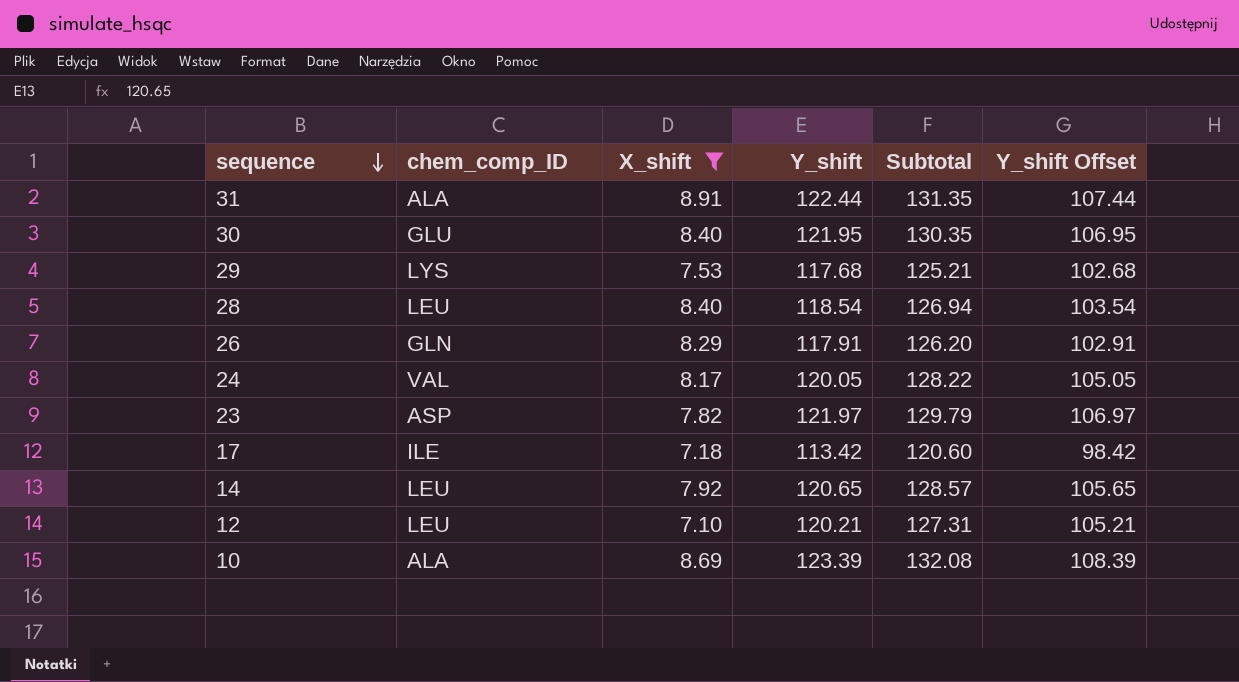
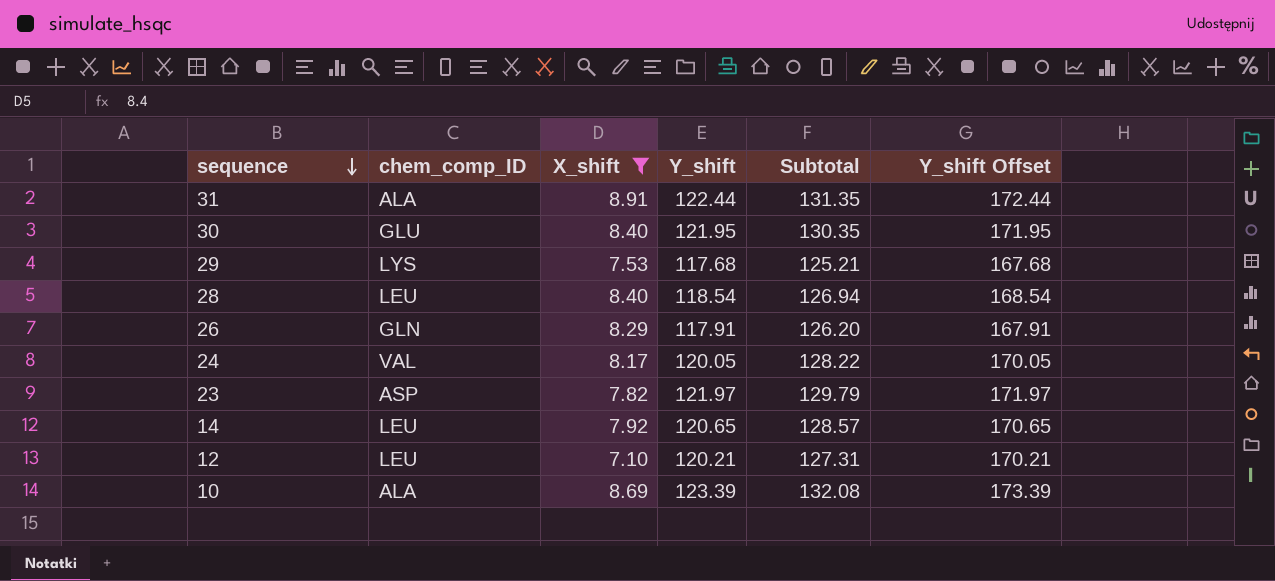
column Y_shift Offset | formula: [Y_shift] - 15 -> [Y_shift] + 50
row 17: ILE | 7.18 | 113.42 | 120.60 | 98.42 -> none

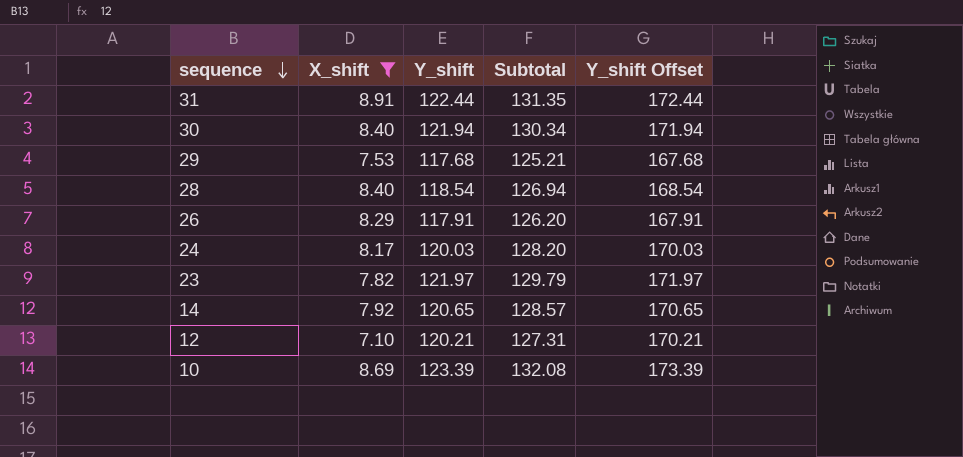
column chem_comp_ID | position: 2 -> none
30 | Y_shift: 121.95 -> 121.94
30 | Subtotal: 130.35 -> 130.34
30 | Y_shift Offset: 171.95 -> 171.94
24 | Y_shift: 120.05 -> 120.03
24 | Subtotal: 128.22 -> 128.20
24 | Y_shift Offset: 170.05 -> 170.03

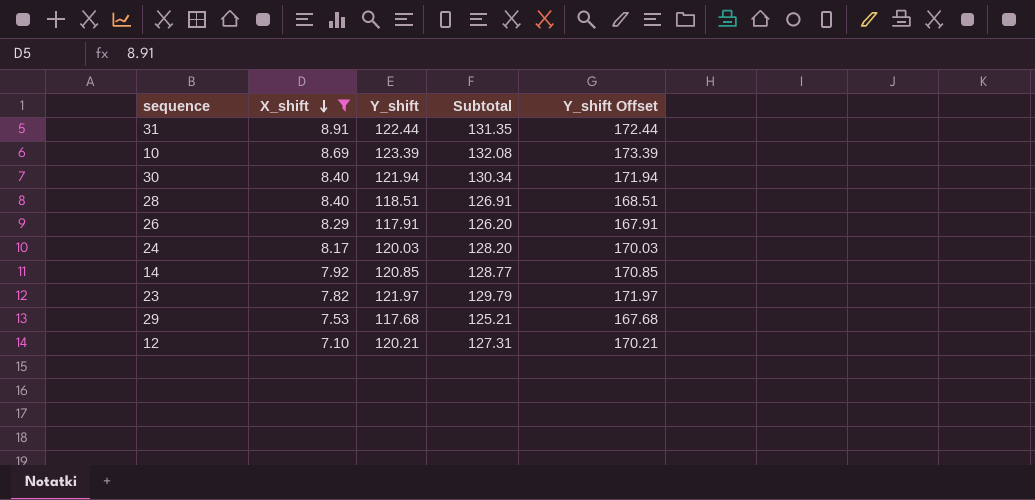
row order: sequence descending -> X_shift descending
28 | Y_shift: 118.54 -> 118.51
28 | Subtotal: 126.94 -> 126.91
28 | Y_shift Offset: 168.54 -> 168.51
14 | Y_shift: 120.65 -> 120.85
14 | Subtotal: 128.57 -> 128.77
14 | Y_shift Offset: 170.65 -> 170.85

